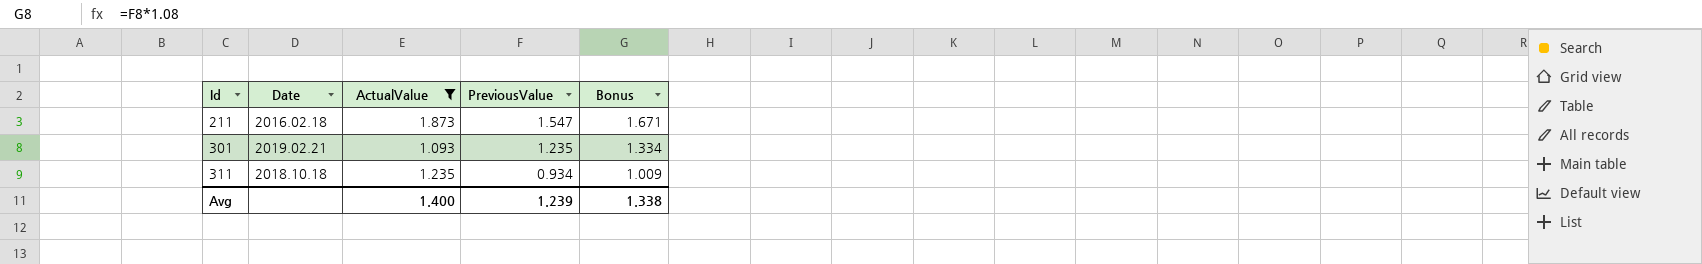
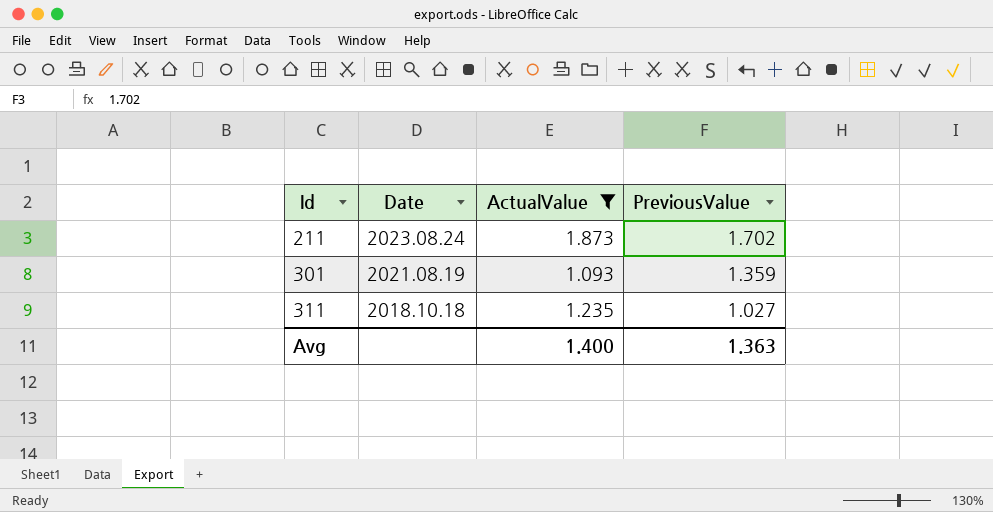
column Bonus | formula: [PreviousValue] * 1.08 -> none
211 | Date: 2016.02.18 -> 2023.08.24
211 | PreviousValue: 1.547 -> 1.702
301 | Date: 2019.02.21 -> 2021.08.19
301 | PreviousValue: 1.235 -> 1.359
311 | PreviousValue: 0.934 -> 1.027
Avg | PreviousValue: 1.239 -> 1.363

